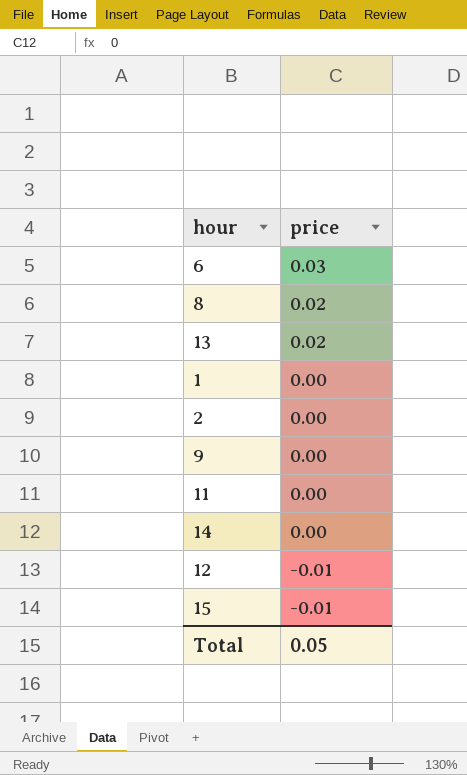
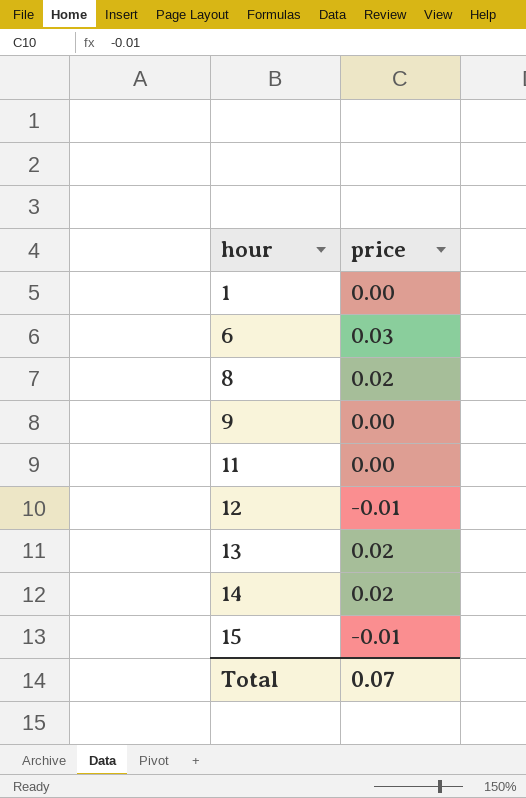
row order: price descending -> hour ascending
row 2: 0.00 -> none
14 | price: 0.00 -> 0.02
Total | price: 0.05 -> 0.07

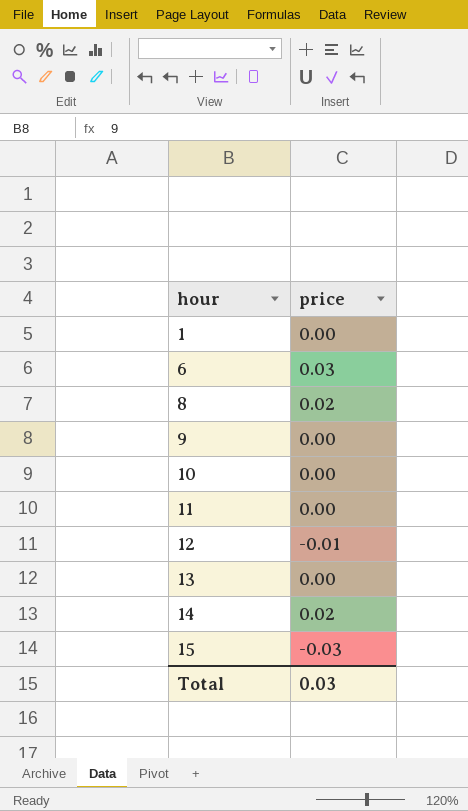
row 10: none -> 0.00
13 | price: 0.02 -> 0.00
15 | price: -0.01 -> -0.03
Total | price: 0.07 -> 0.03

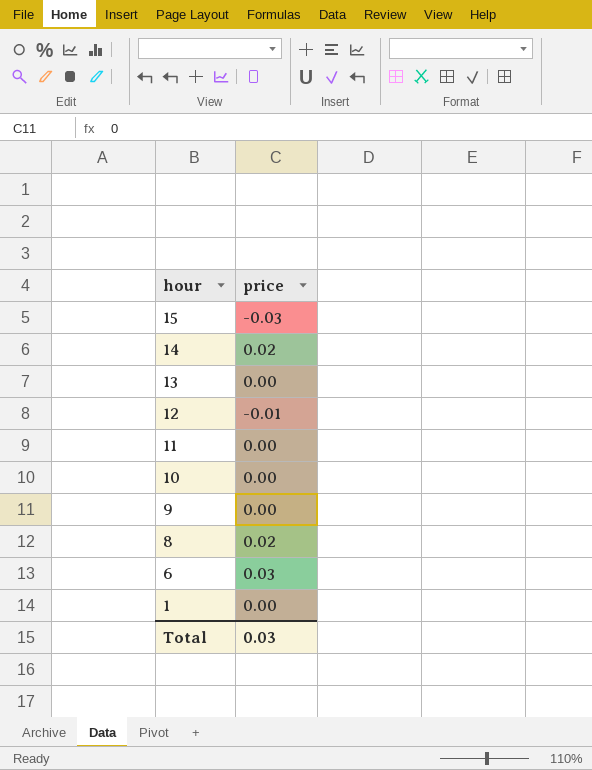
row order: hour ascending -> hour descending

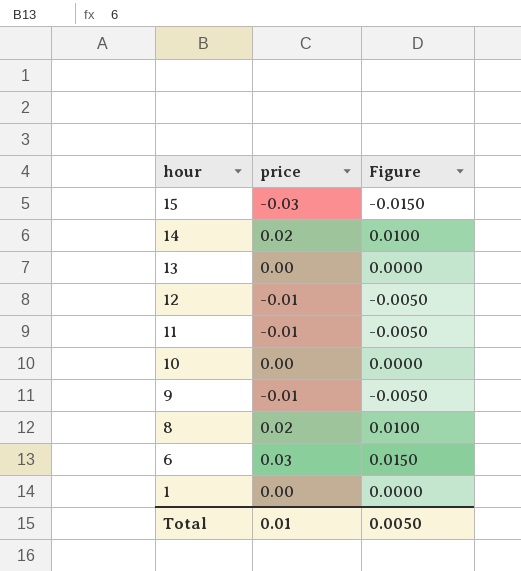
column Figure | formula: none -> [price] * 0.5
11 | price: 0.00 -> -0.01
9 | price: 0.00 -> -0.01
Total | price: 0.03 -> 0.01

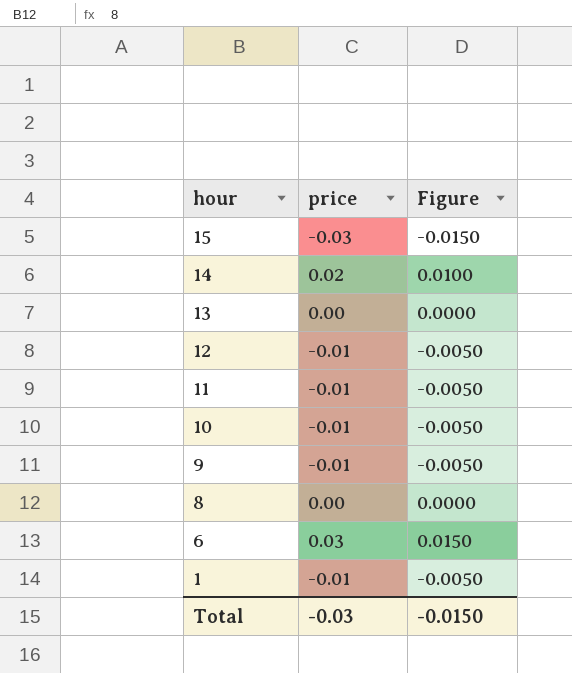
10 | price: 0.00 -> -0.01
10 | Figure: 0.0000 -> -0.0050
8 | price: 0.02 -> 0.00
8 | Figure: 0.0100 -> 0.0000
1 | price: 0.00 -> -0.01
1 | Figure: 0.0000 -> -0.0050
Total | price: 0.01 -> -0.03
Total | Figure: 0.0050 -> -0.0150

